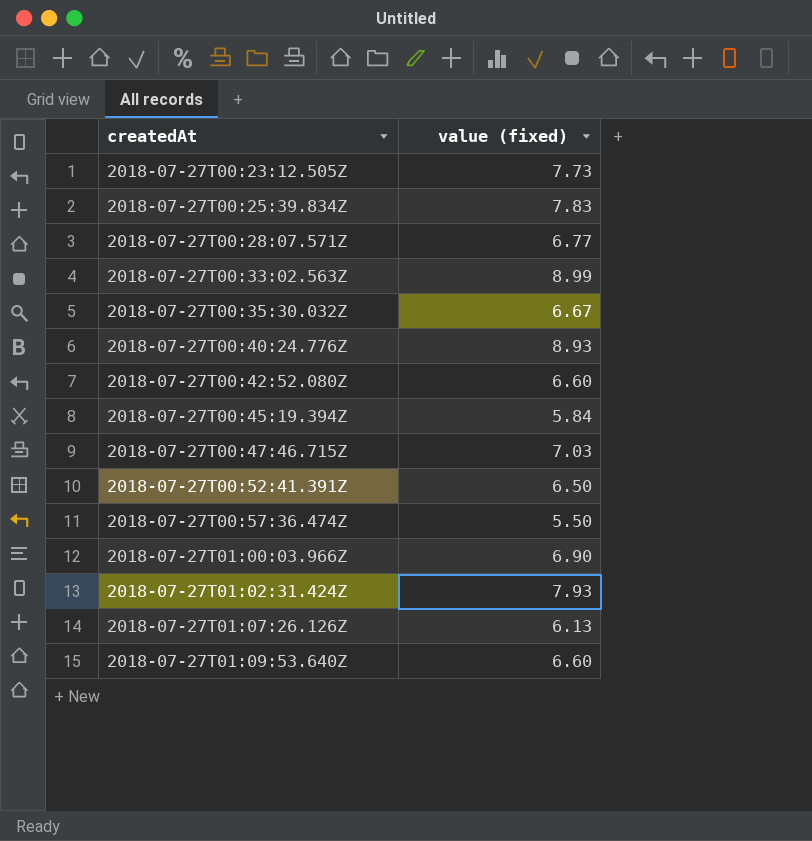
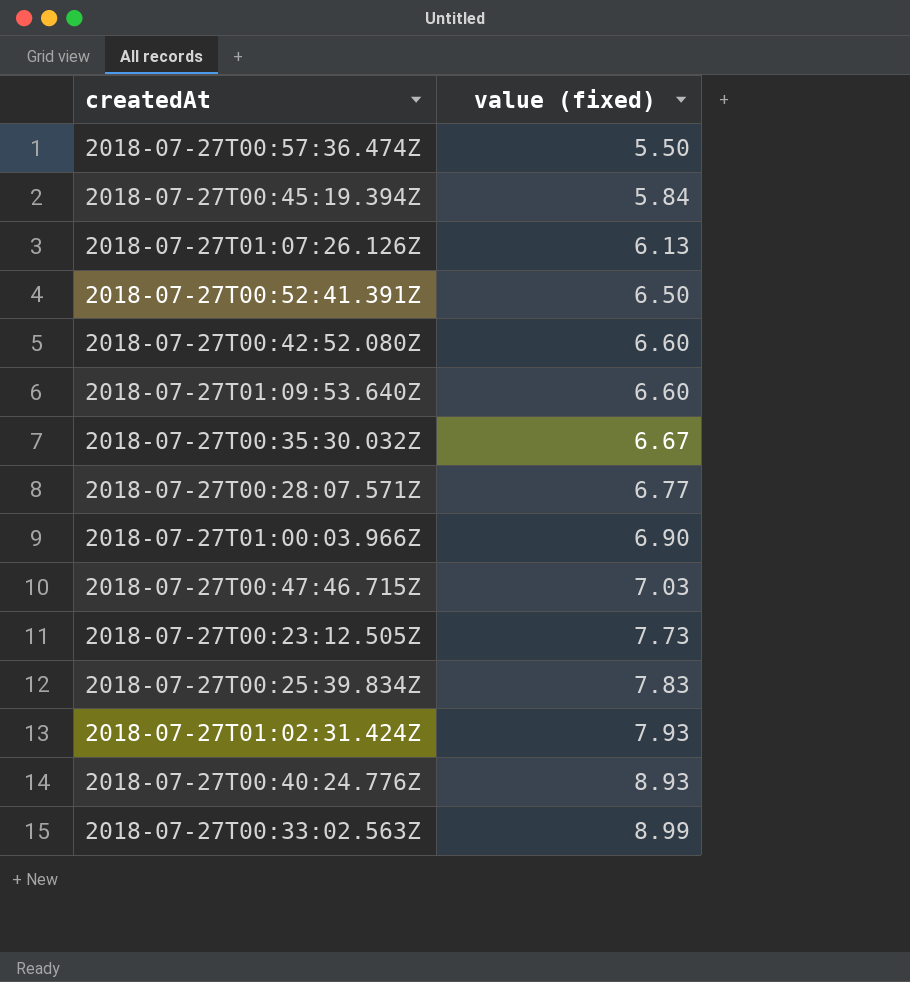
row order: createdAt ascending -> value (fixed) ascending

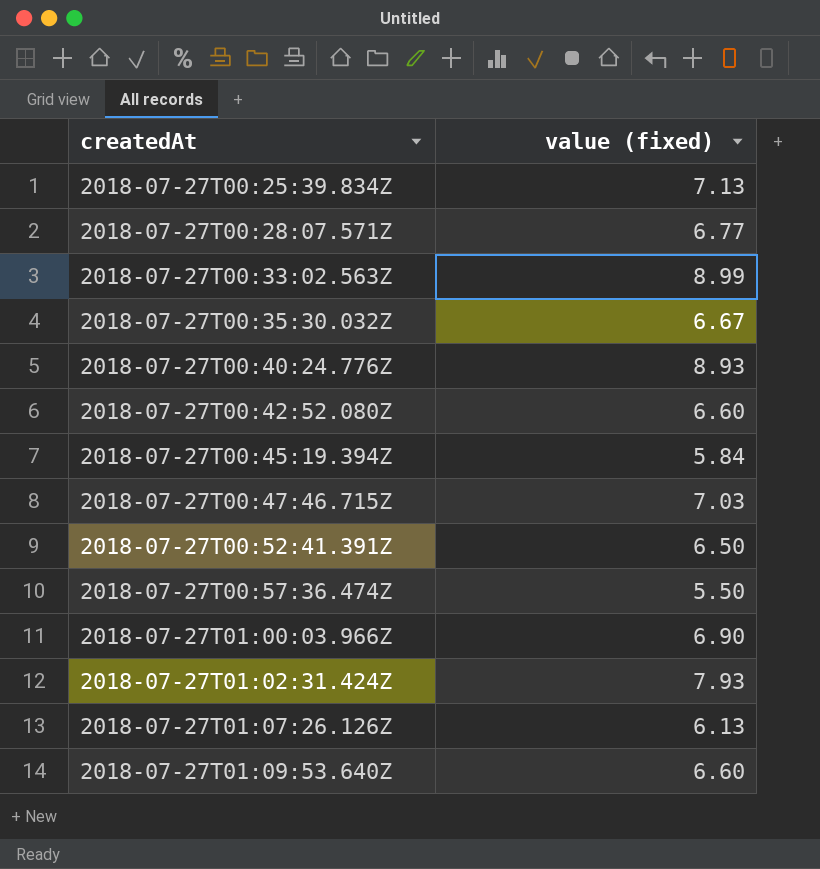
row order: value (fixed) ascending -> createdAt ascending
row 2018-07-27T00:23:12.505Z: 7.73 -> none
2018-07-27T00:25:39.834Z | value (fixed): 7.83 -> 7.13

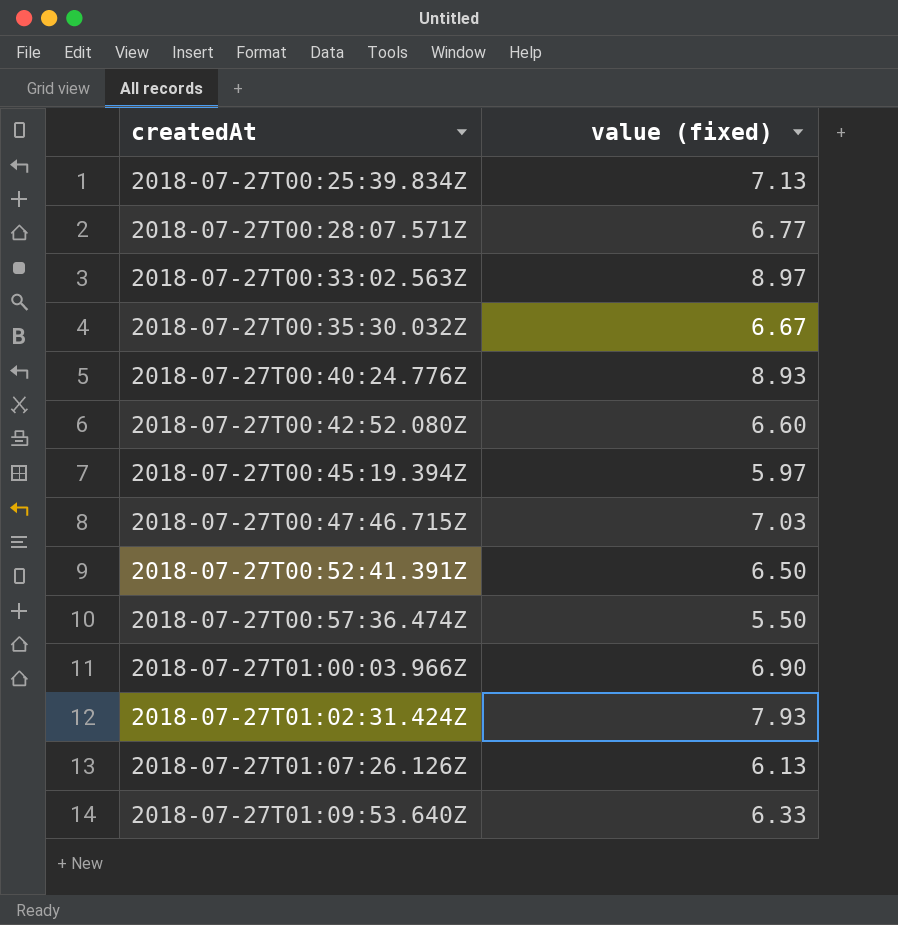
2018-07-27T00:33:02.563Z | value (fixed): 8.99 -> 8.97
2018-07-27T00:45:19.394Z | value (fixed): 5.84 -> 5.97
2018-07-27T01:09:53.640Z | value (fixed): 6.60 -> 6.33

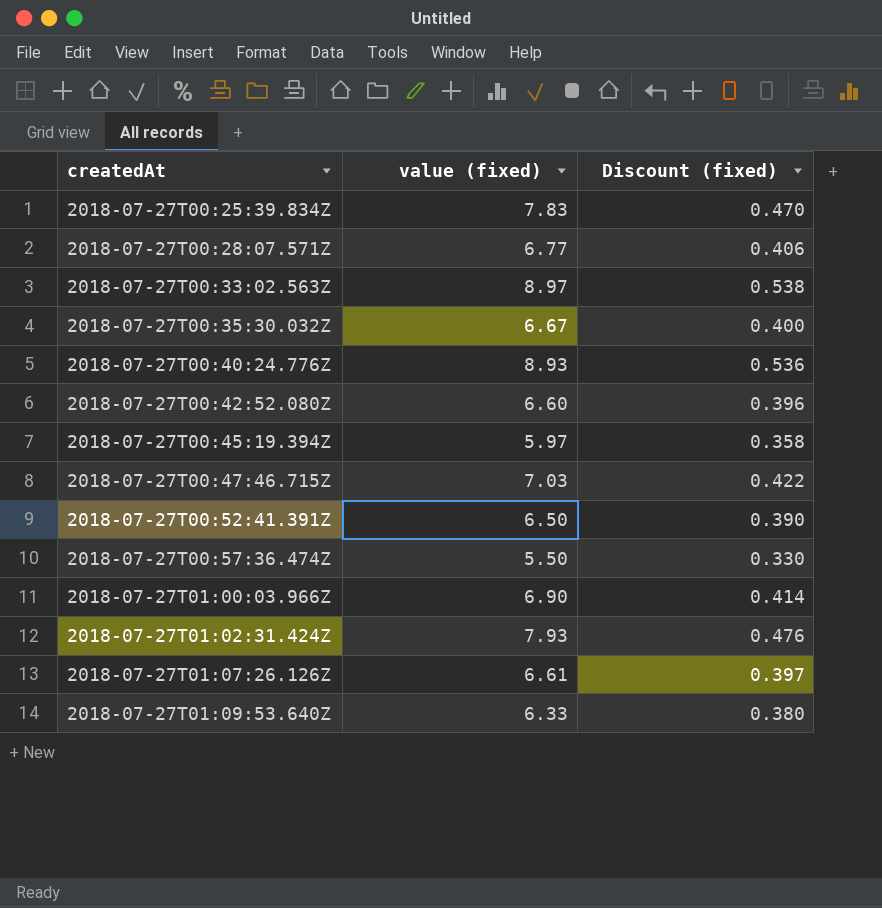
column Discount (fixed) | formula: none -> [value (fixed)] * 0.06
2018-07-27T00:25:39.834Z | value (fixed): 7.13 -> 7.83
2018-07-27T01:07:26.126Z | value (fixed): 6.13 -> 6.61

